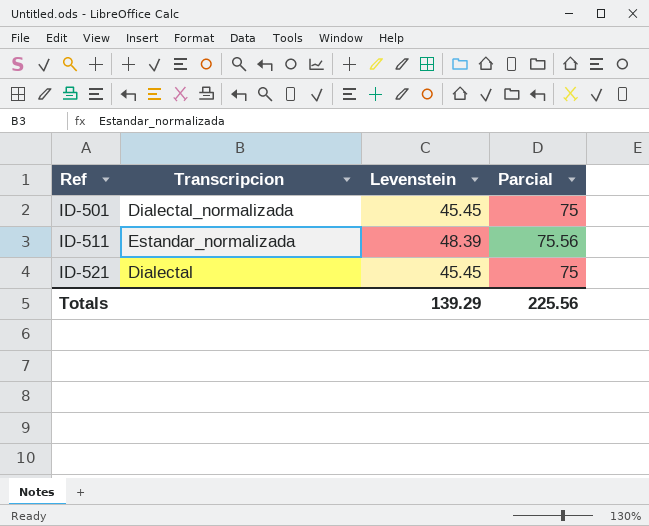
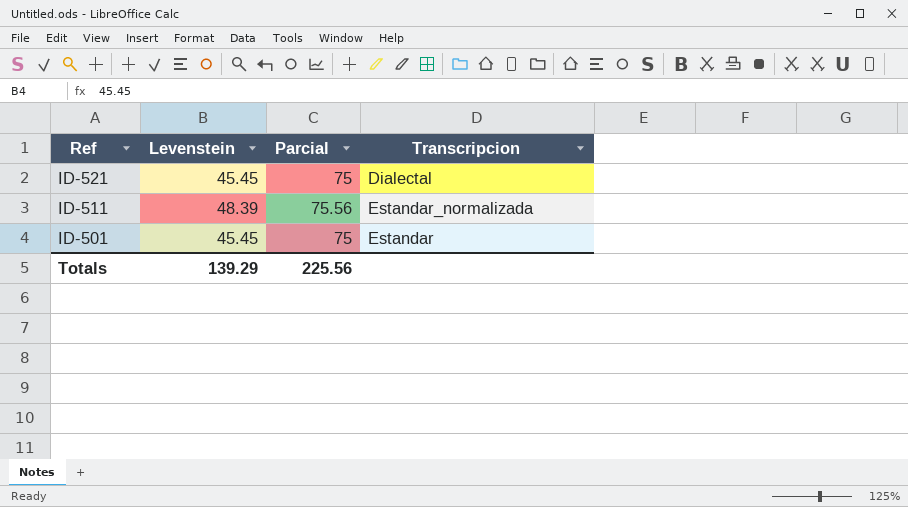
row order: Ref ascending -> Ref descending
column Transcripcion | position: 2 -> 4
ID-501 | Transcripcion: Dialectal_normalizada -> Estandar

